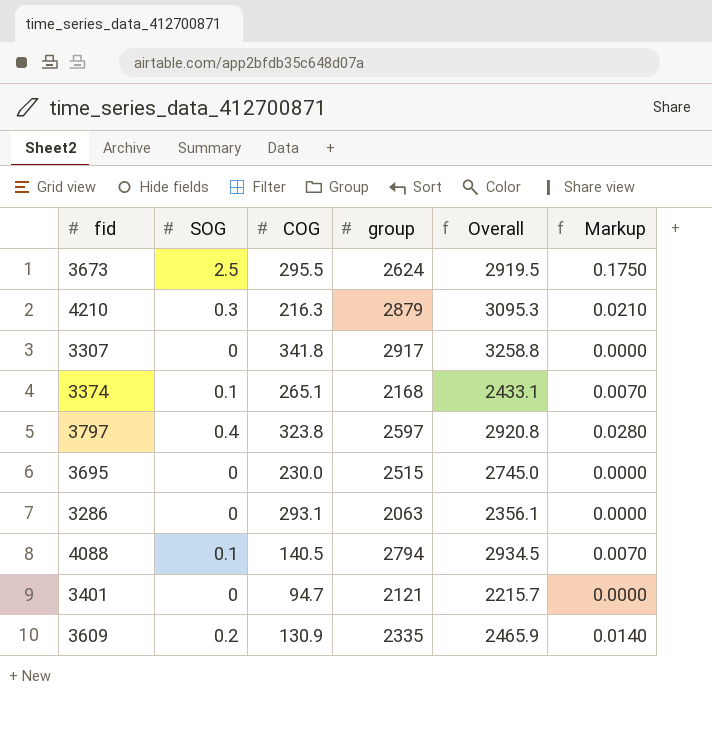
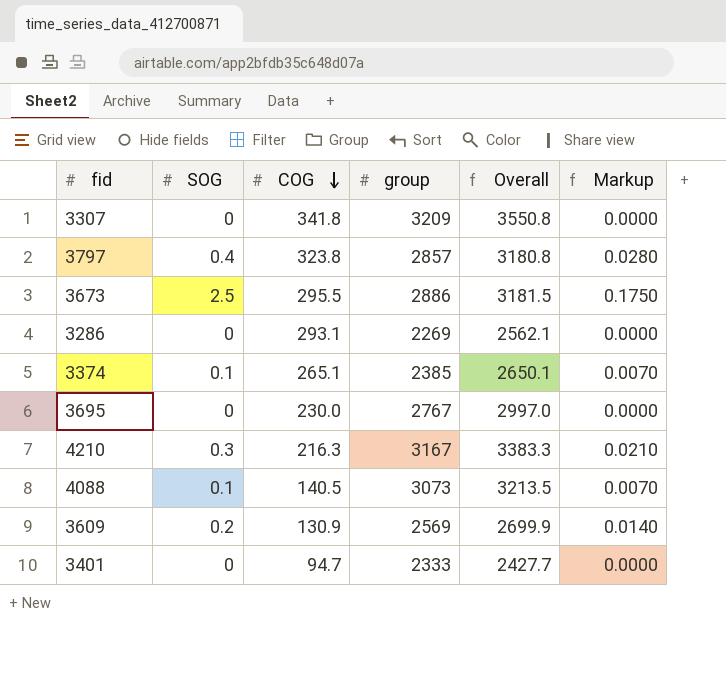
row order: none -> COG descending
3307 | group: 2917 -> 3209
3307 | Overall: 3258.8 -> 3550.8
3797 | group: 2597 -> 2857
3797 | Overall: 2920.8 -> 3180.8
3673 | group: 2624 -> 2886
3673 | Overall: 2919.5 -> 3181.5
3286 | group: 2063 -> 2269
3286 | Overall: 2356.1 -> 2562.1
3374 | group: 2168 -> 2385
3374 | Overall: 2433.1 -> 2650.1
3695 | group: 2515 -> 2767
3695 | Overall: 2745.0 -> 2997.0
4210 | group: 2879 -> 3167
4210 | Overall: 3095.3 -> 3383.3
4088 | group: 2794 -> 3073
4088 | Overall: 2934.5 -> 3213.5
3609 | group: 2335 -> 2569
3609 | Overall: 2465.9 -> 2699.9
3401 | group: 2121 -> 2333
3401 | Overall: 2215.7 -> 2427.7

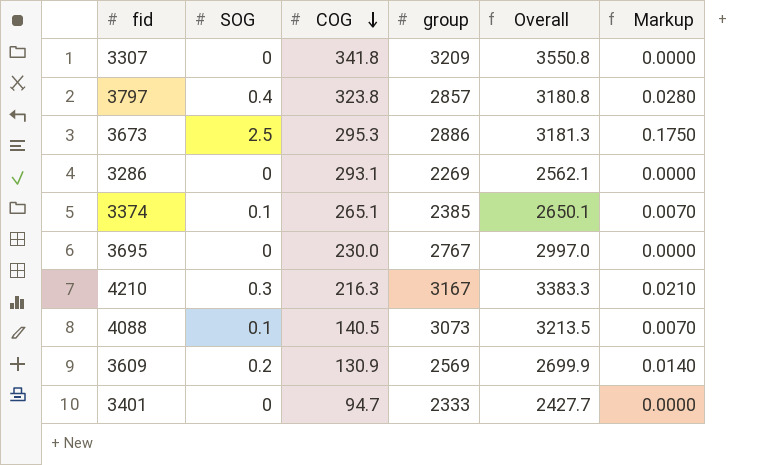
3673 | COG: 295.5 -> 295.3
3673 | Overall: 3181.5 -> 3181.3

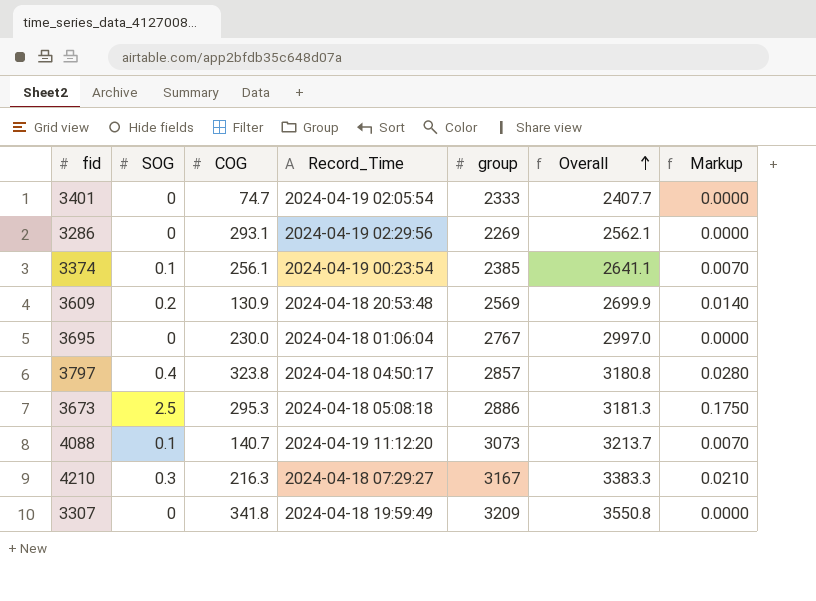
row order: COG descending -> Overall ascending
column Record_Time | position: none -> 4
3401 | COG: 94.7 -> 74.7
3401 | Overall: 2427.7 -> 2407.7
3374 | COG: 265.1 -> 256.1
3374 | Overall: 2650.1 -> 2641.1
4088 | COG: 140.5 -> 140.7
4088 | Overall: 3213.5 -> 3213.7

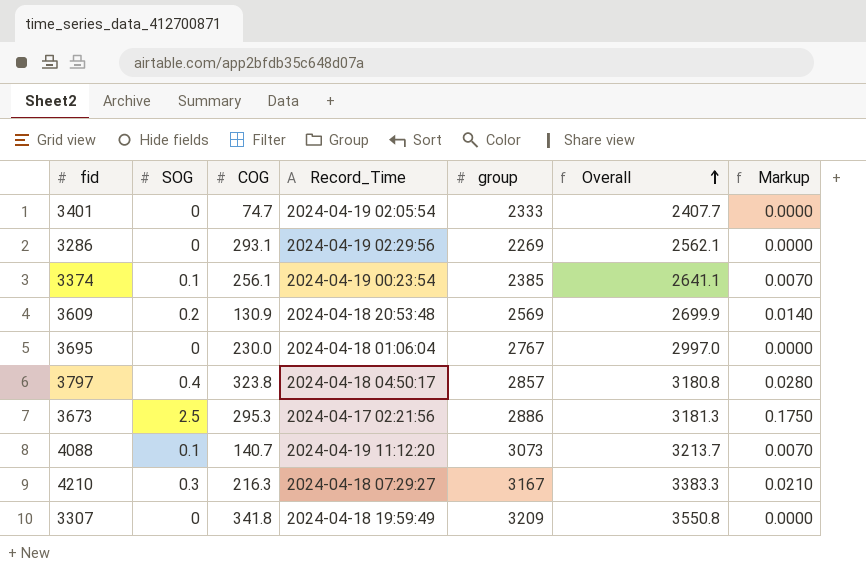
3673 | Record_Time: 2024-04-18 05:08:18 -> 2024-04-17 02:21:56

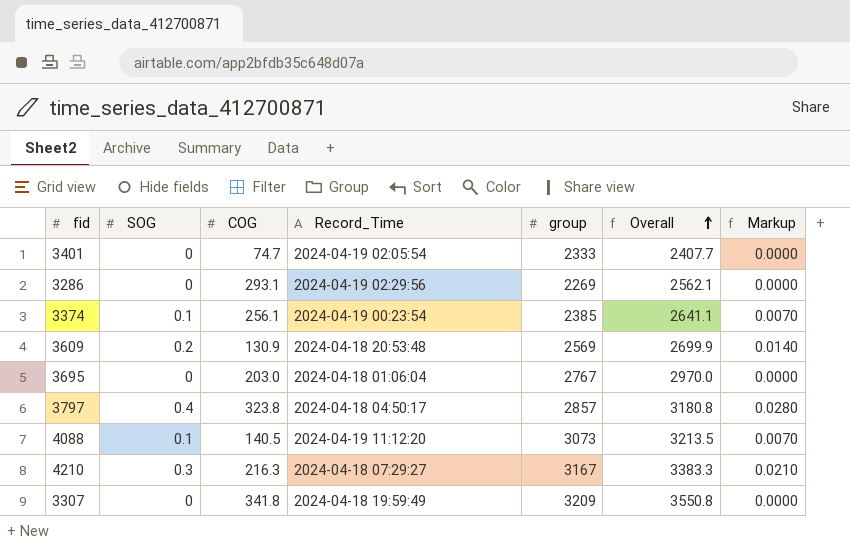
row 3673: 2.5 | 295.3 | 2024-04-17 02:21:56 | 2886 | 3181.3 | 0.1750 -> none
3695 | COG: 230.0 -> 203.0
3695 | Overall: 2997.0 -> 2970.0
4088 | COG: 140.7 -> 140.5
4088 | Overall: 3213.7 -> 3213.5

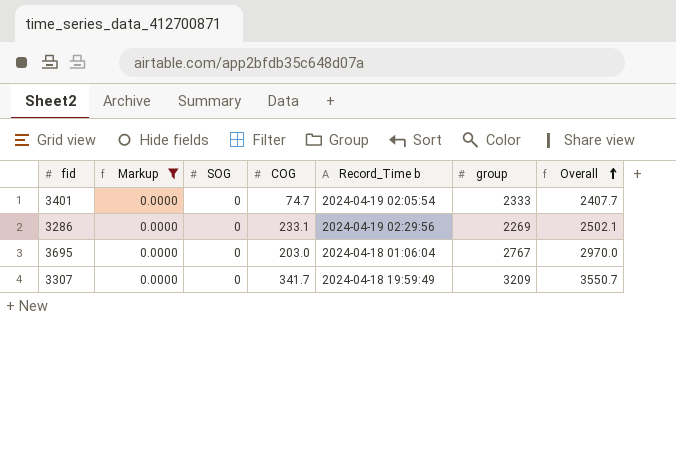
filter: none -> Markup = 0.0000
column Markup | position: 7 -> 2
column name: Record_Time -> Record_Time b
3286 | COG: 293.1 -> 233.1
3286 | Overall: 2562.1 -> 2502.1
3307 | COG: 341.8 -> 341.7
3307 | Overall: 3550.8 -> 3550.7

